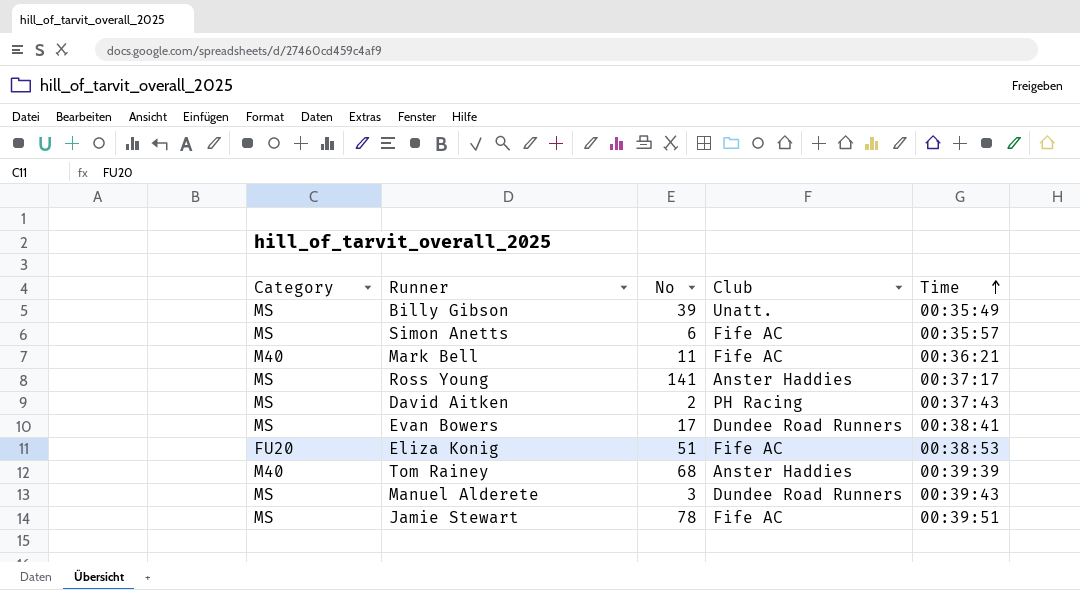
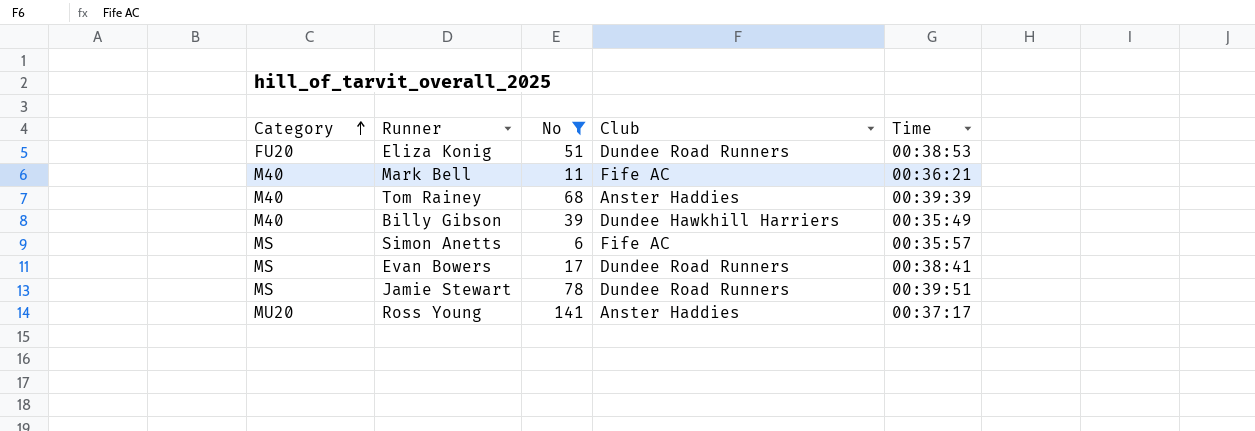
filter: none -> No >= 6
row order: Time ascending -> Category ascending
Eliza Konig | Club: Fife AC -> Dundee Road Runners
Billy Gibson | Category: MS -> M40
Billy Gibson | Club: Unatt. -> Dundee Hawkhill Harriers
Jamie Stewart | Club: Fife AC -> Dundee Road Runners
Ross Young | Category: MS -> MU20

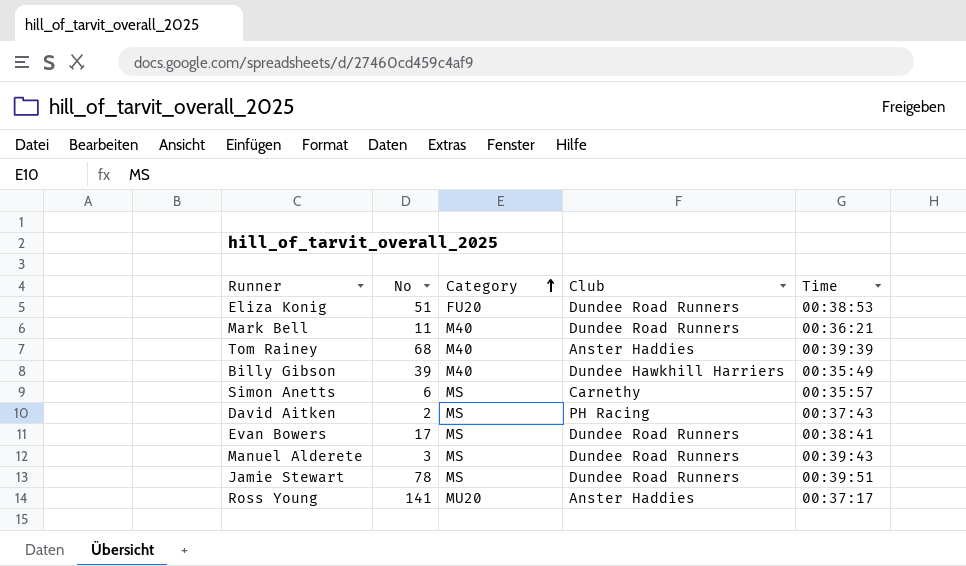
filter: No >= 6 -> none
column Category | position: 1 -> 3
Mark Bell | Club: Fife AC -> Dundee Road Runners
Simon Anetts | Club: Fife AC -> Carnethy

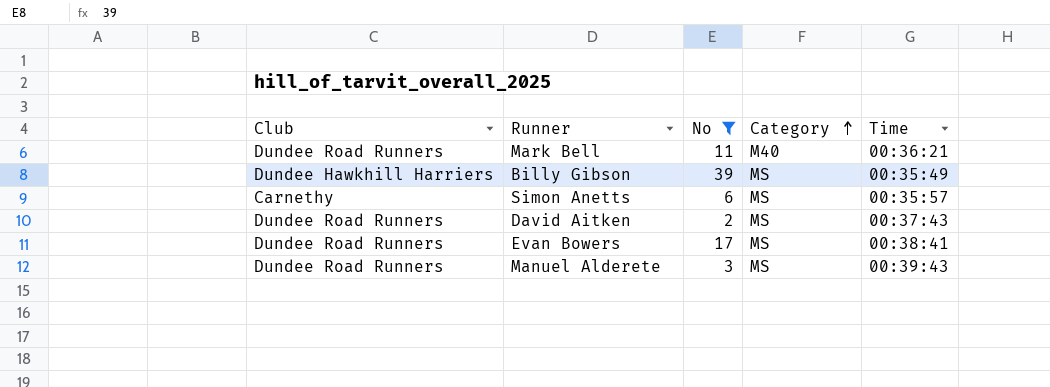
filter: none -> No <= 39
column Club | position: 4 -> 1
Billy Gibson | Category: M40 -> MS
David Aitken | Club: PH Racing -> Dundee Road Runners

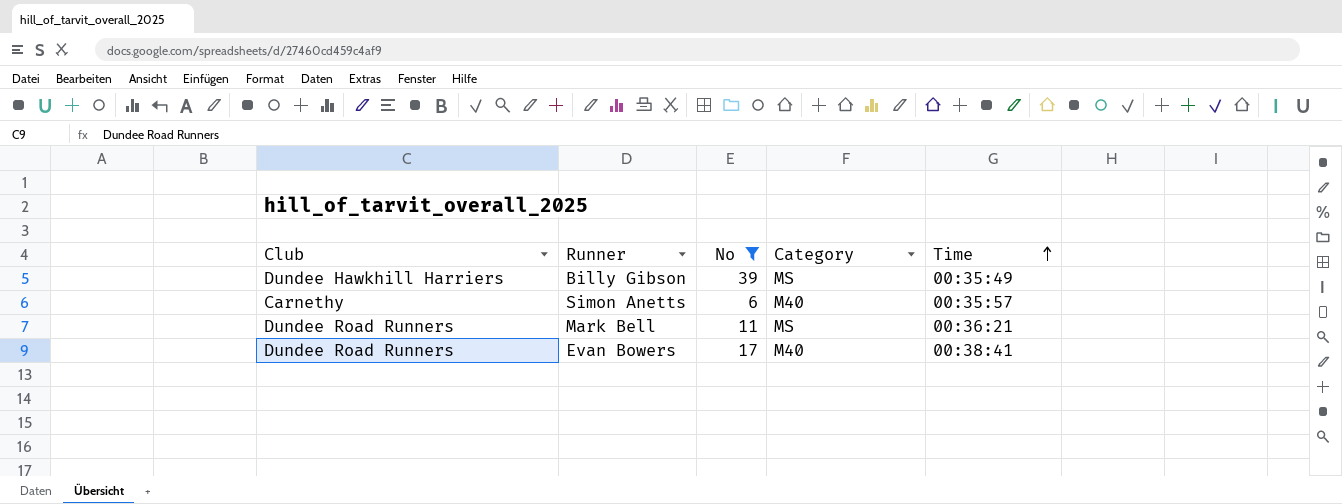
row order: Category ascending -> Time ascending
row David Aitken: Dundee Road Runners | 2 | MS | 00:37:43 -> none
row Manuel Alderete: Dundee Road Runners | 3 | MS | 00:39:43 -> none
Simon Anetts | Category: MS -> M40
Mark Bell | Category: M40 -> MS
Evan Bowers | Category: MS -> M40

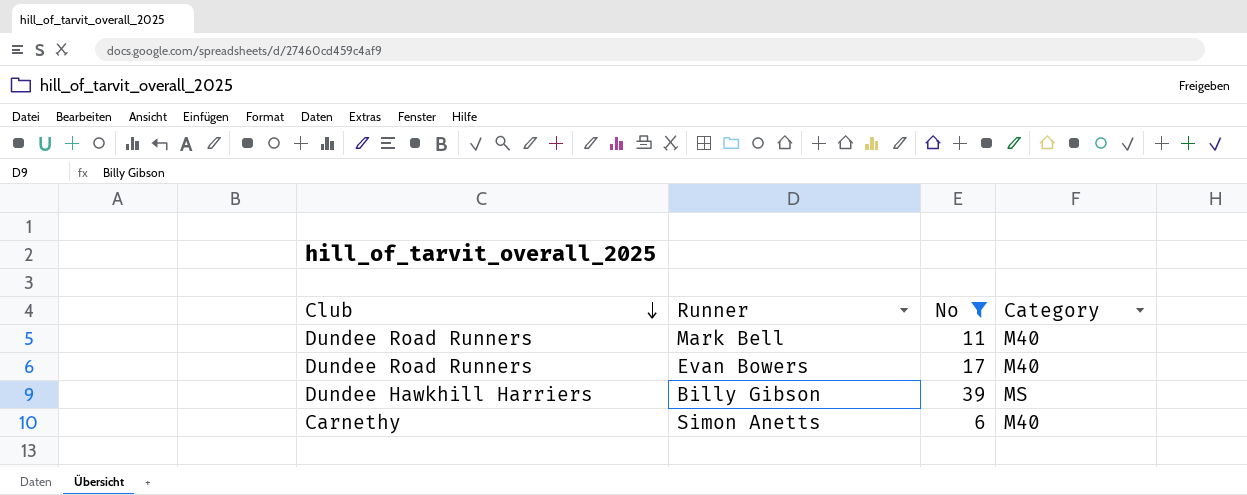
row order: Time ascending -> Club descending
column Time | position: 5 -> none
Mark Bell | Category: MS -> M40

